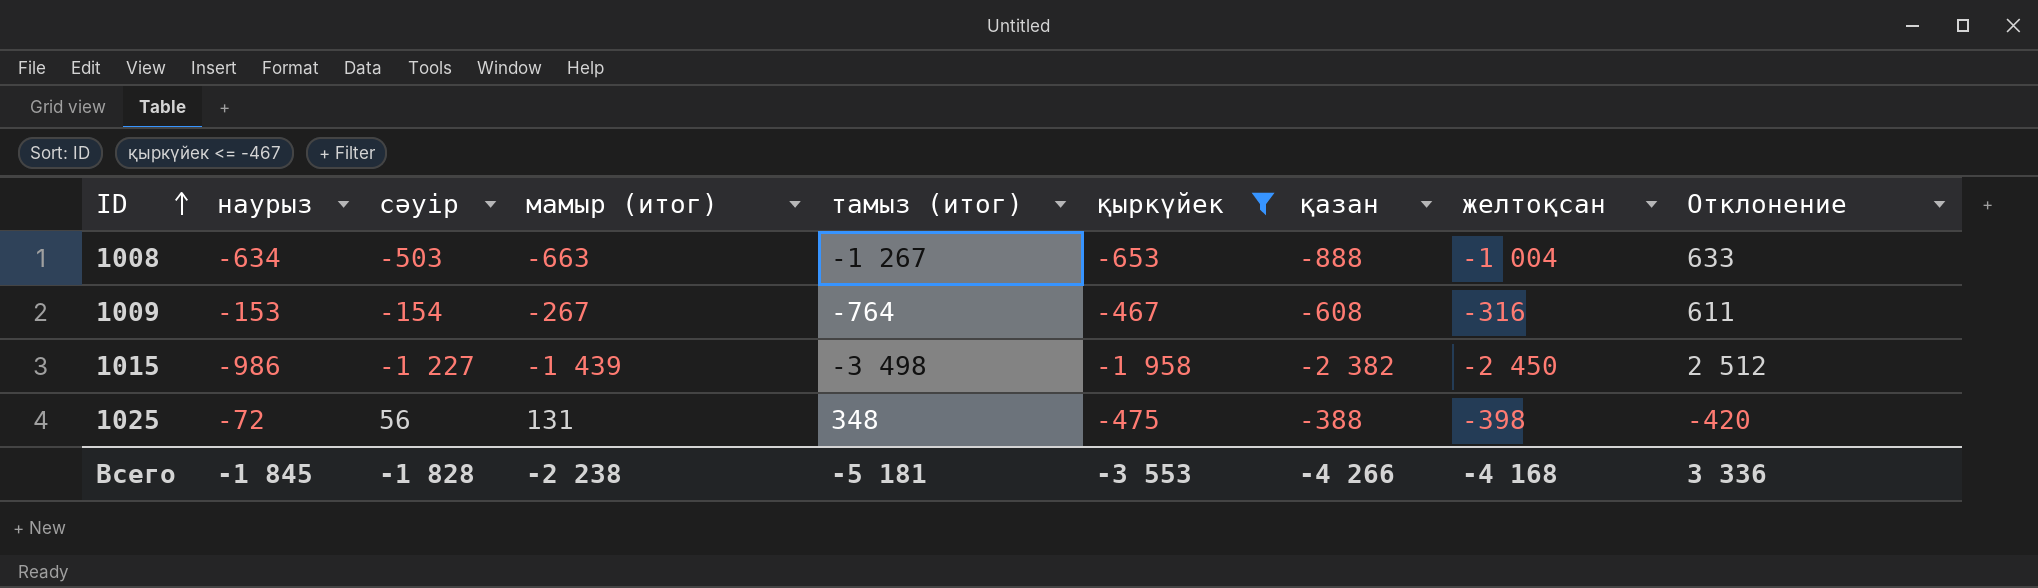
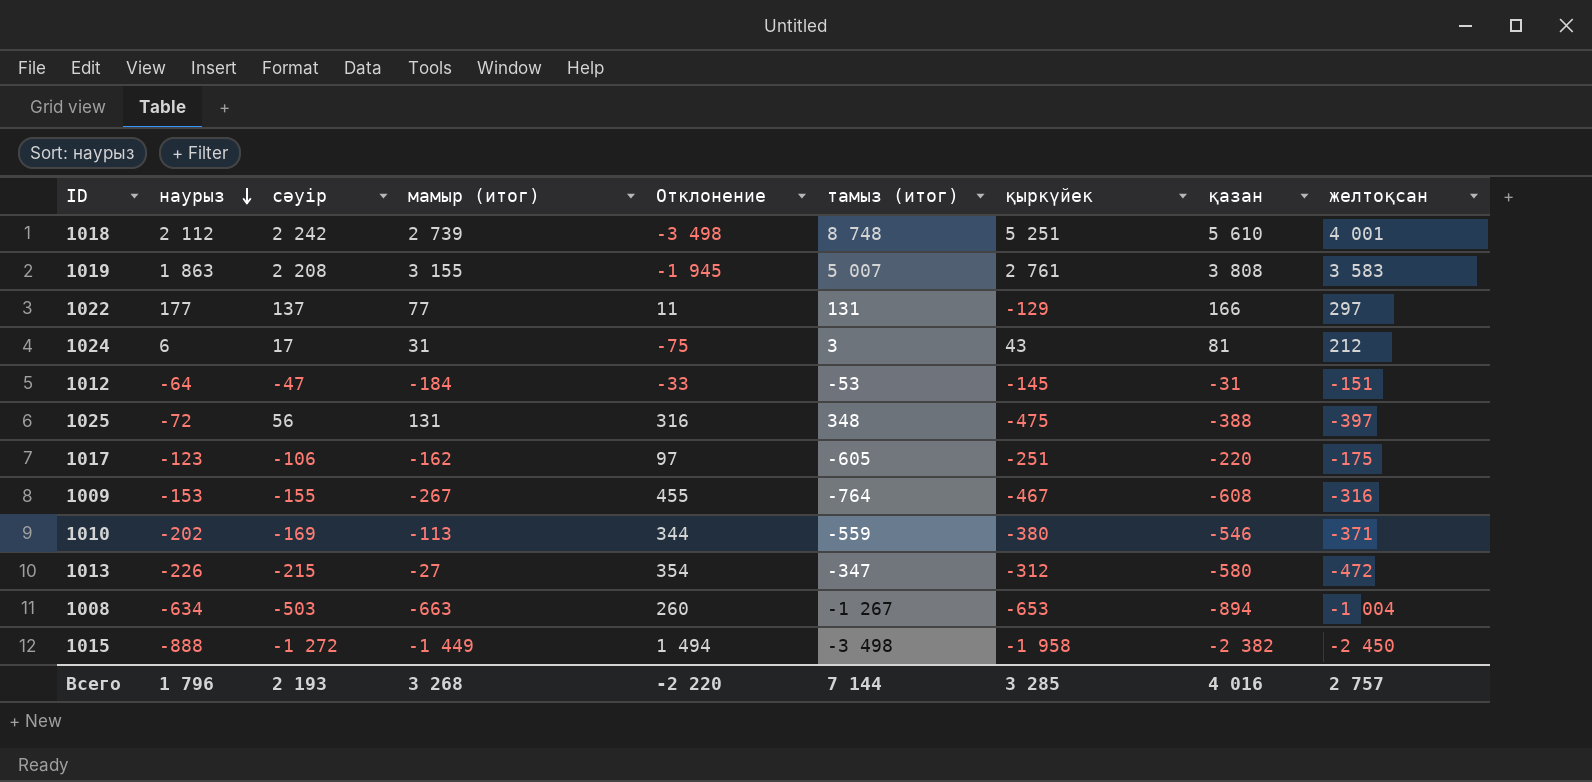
filter: қыркүйек <= -467 -> none
row order: ID ascending -> наурыз descending
column Отклонение | formula: [наурыз] - [тамыз (итог)] -> [наурыз] - [қазан]
column Отклонение | position: 9 -> 5
1025 | желтоқсан: -398 -> -397
1009 | сәуір: -154 -> -155
1008 | қазан: -888 -> -894
1015 | наурыз: -986 -> -888
1015 | сәуір: -1 227 -> -1 272
1015 | мамыр (итог): -1 439 -> -1 449
Всего | наурыз: -1 845 -> 1 796
Всего | сәуір: -1 828 -> 2 193
Всего | мамыр (итог): -2 238 -> 3 268
Всего | Отклонение: 3 336 -> -2 220
Всего | тамыз (итог): -5 181 -> 7 144
Всего | қыркүйек: -3 553 -> 3 285
Всего | қазан: -4 266 -> 4 016
Всего | желтоқсан: -4 168 -> 2 757

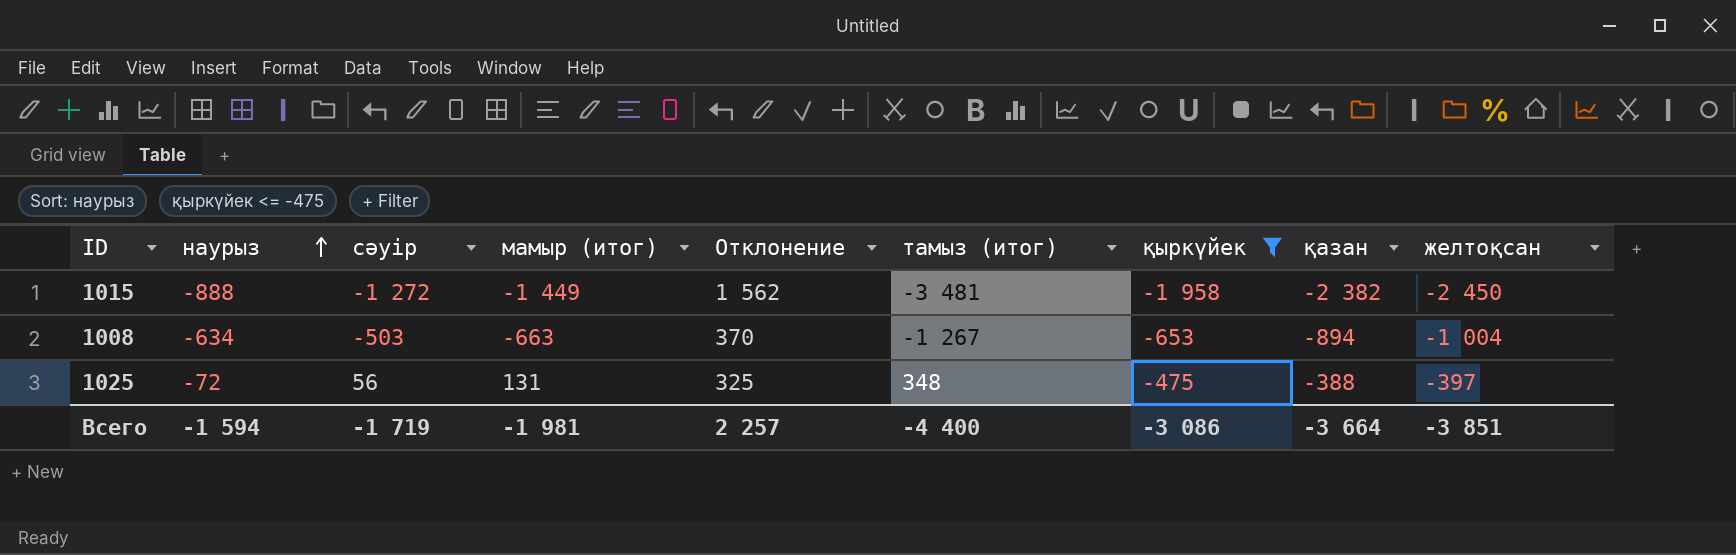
filter: none -> қыркүйек <= -475
row order: наурыз descending -> наурыз ascending
column Отклонение | formula: [наурыз] - [қазан] -> [наурыз] - [желтоқсан]
1015 | тамыз (итог): -3 498 -> -3 481
Всего | наурыз: 1 796 -> -1 594
Всего | сәуір: 2 193 -> -1 719
Всего | мамыр (итог): 3 268 -> -1 981
Всего | Отклонение: -2 220 -> 2 257
Всего | тамыз (итог): 7 144 -> -4 400
Всего | қыркүйек: 3 285 -> -3 086
Всего | қазан: 4 016 -> -3 664
Всего | желтоқсан: 2 757 -> -3 851

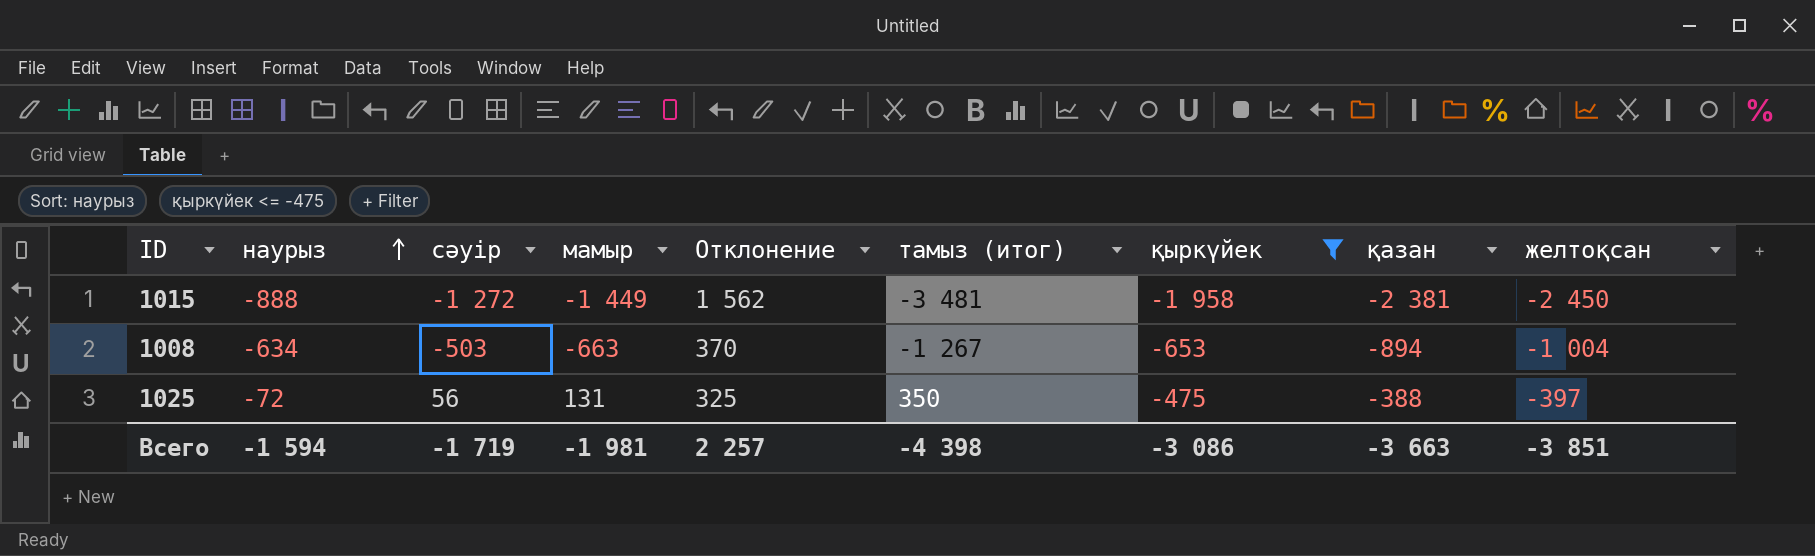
column name: мамыр (итог) -> мамыр
1015 | қазан: -2 382 -> -2 381
1025 | тамыз (итог): 348 -> 350
Всего | тамыз (итог): -4 400 -> -4 398
Всего | қазан: -3 664 -> -3 663

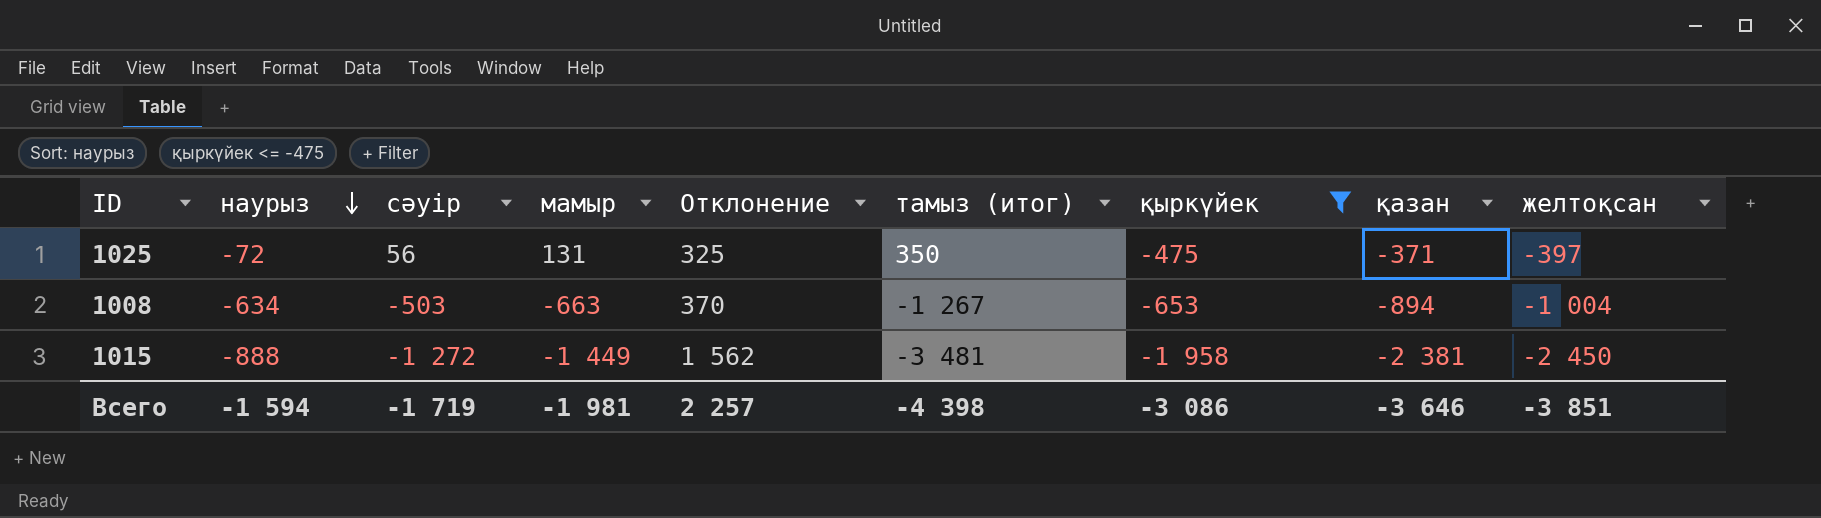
row order: наурыз ascending -> наурыз descending
1025 | қазан: -388 -> -371
Всего | қазан: -3 663 -> -3 646

